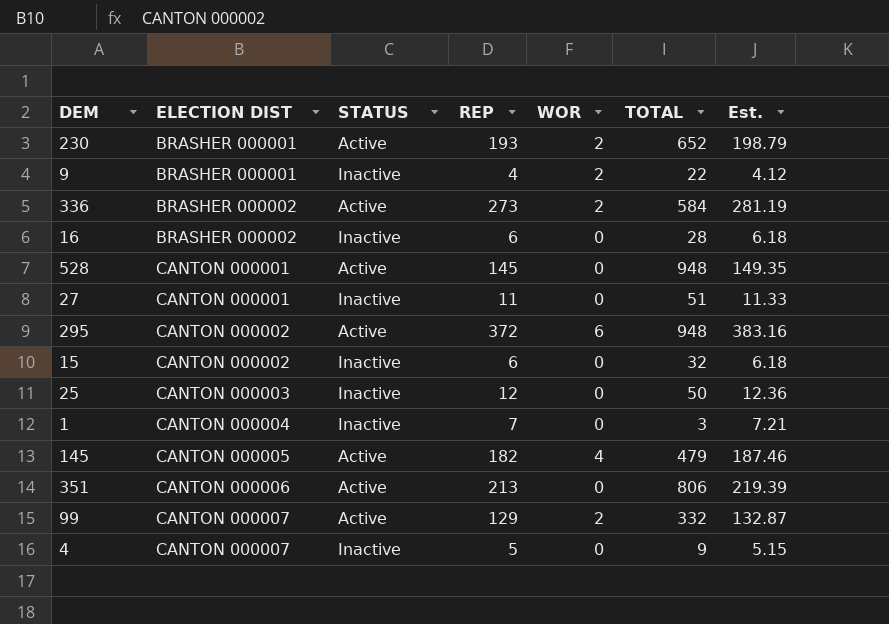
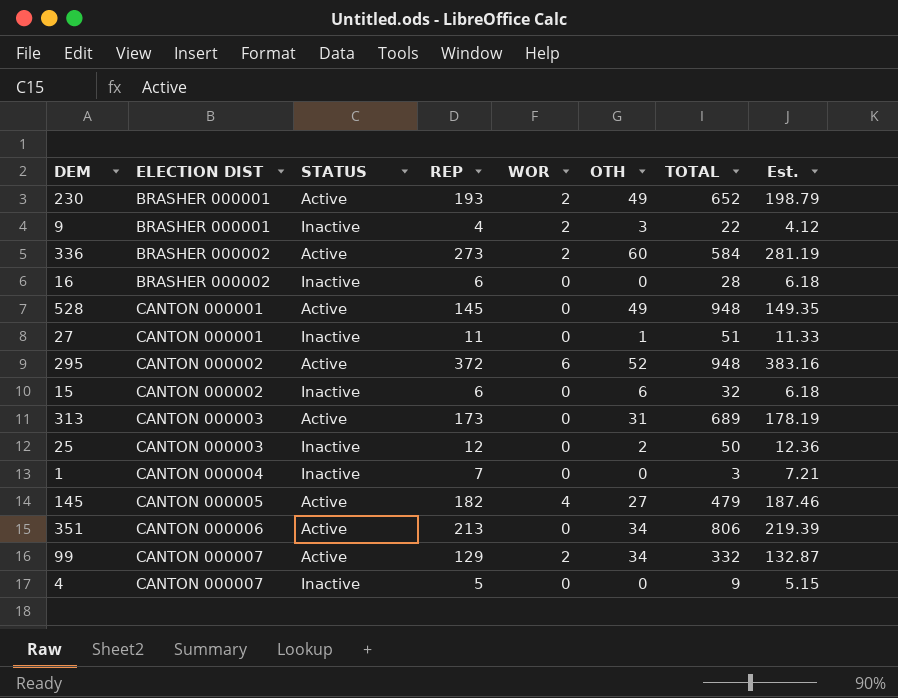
column OTH | position: none -> 6
row 313: none -> CANTON 000003 | Active | 173 | 0 | 31 | 689 | 178.19

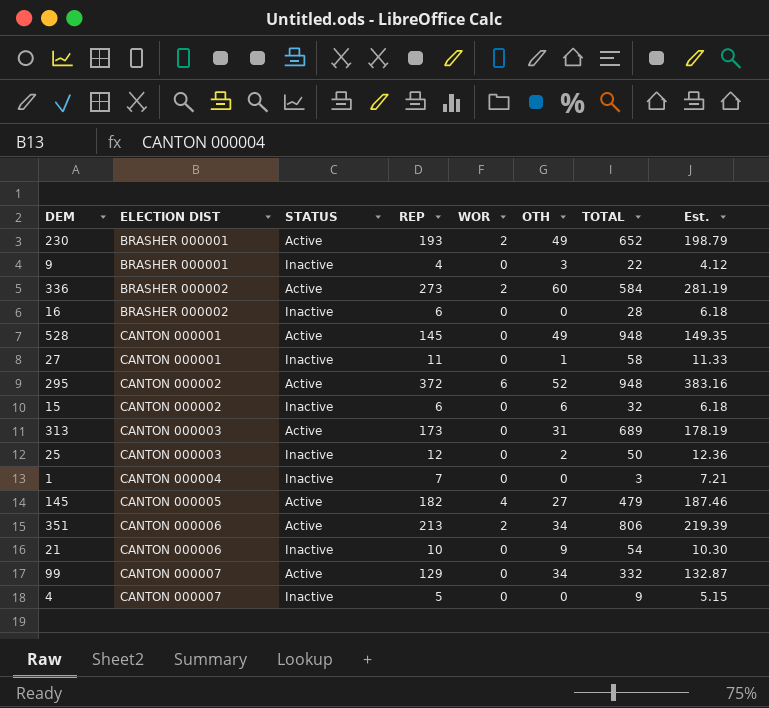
9 | WOR: 2 -> 0
27 | TOTAL: 51 -> 58
351 | WOR: 0 -> 2
row 21: none -> CANTON 000006 | Inactive | 10 | 0 | 9 | 54 | 10.30
99 | WOR: 2 -> 0

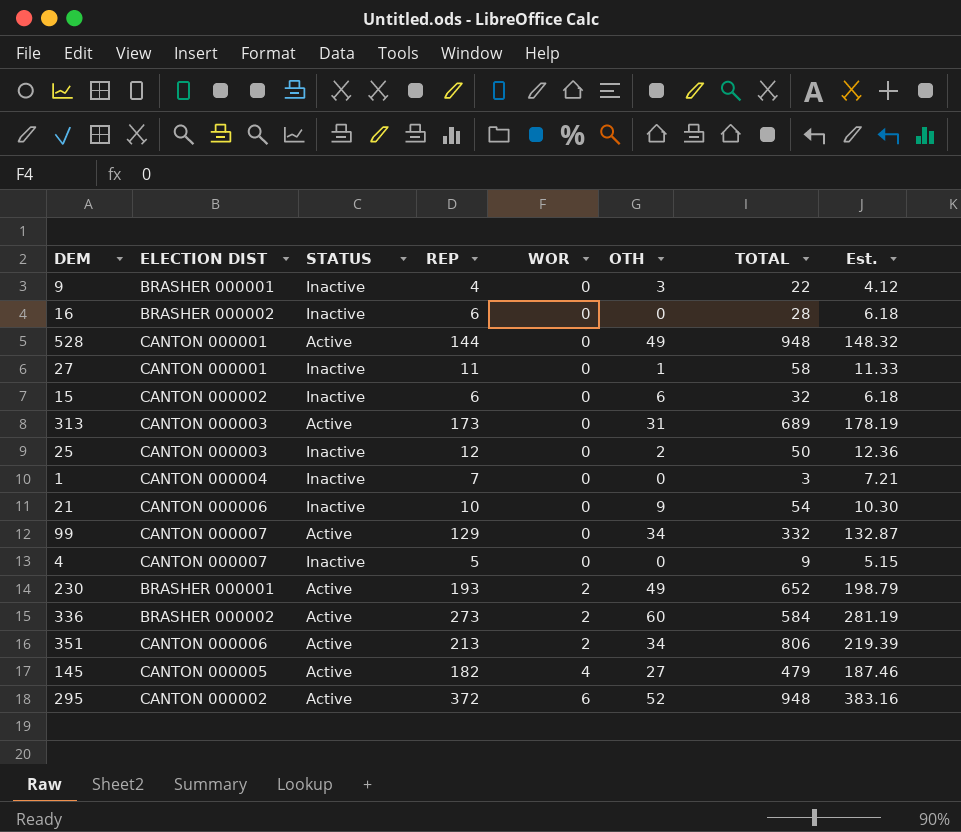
row order: ELECTION DIST ascending -> WOR ascending
528 | REP: 145 -> 144
528 | Est.: 149.35 -> 148.32

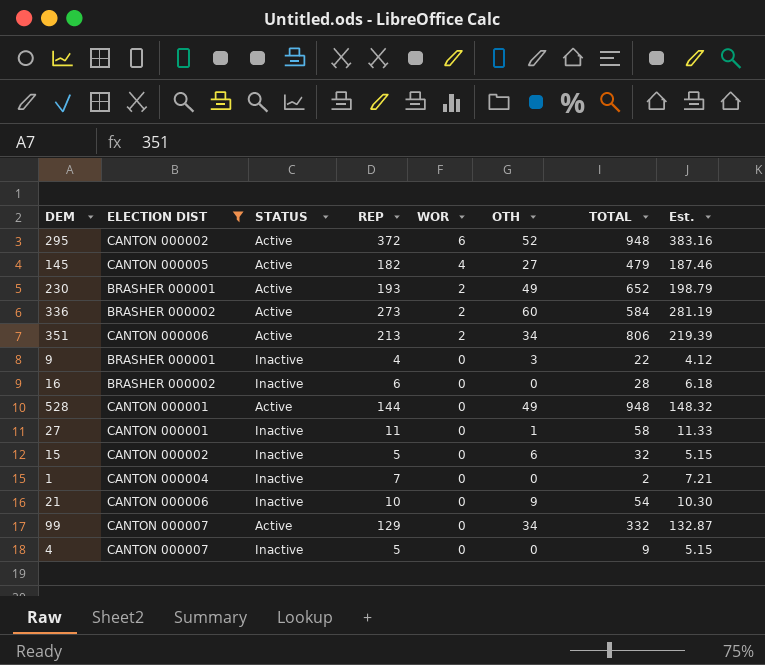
filter: none -> ELECTION DIST != CANTON 000003
row order: WOR ascending -> WOR descending
15 | REP: 6 -> 5
15 | Est.: 6.18 -> 5.15
1 | TOTAL: 3 -> 2

